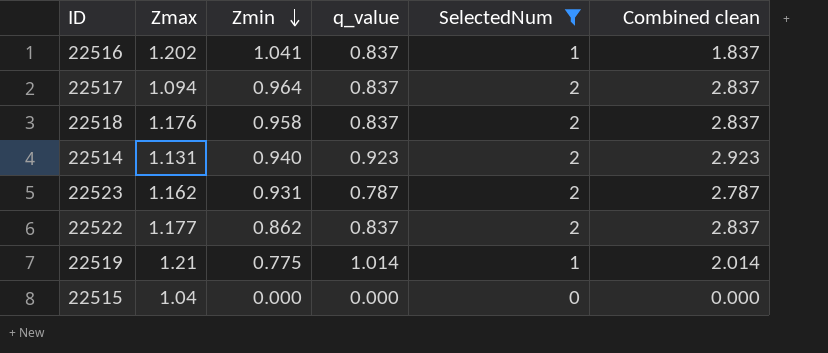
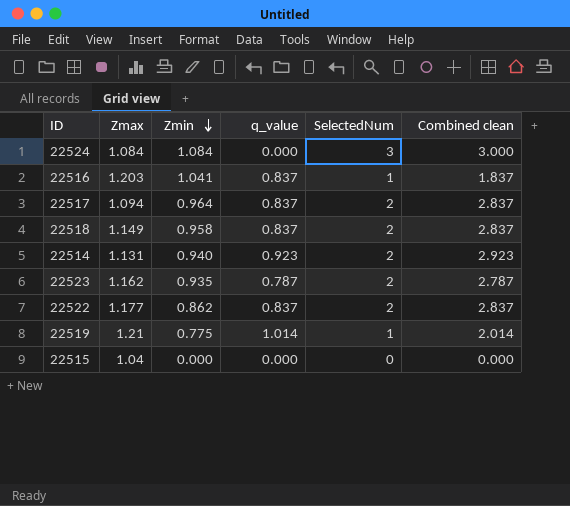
filter: SelectedNum != 3 -> none
22516 | Zmax: 1.202 -> 1.203
22518 | Zmax: 1.176 -> 1.149
22523 | Zmin: 0.931 -> 0.935

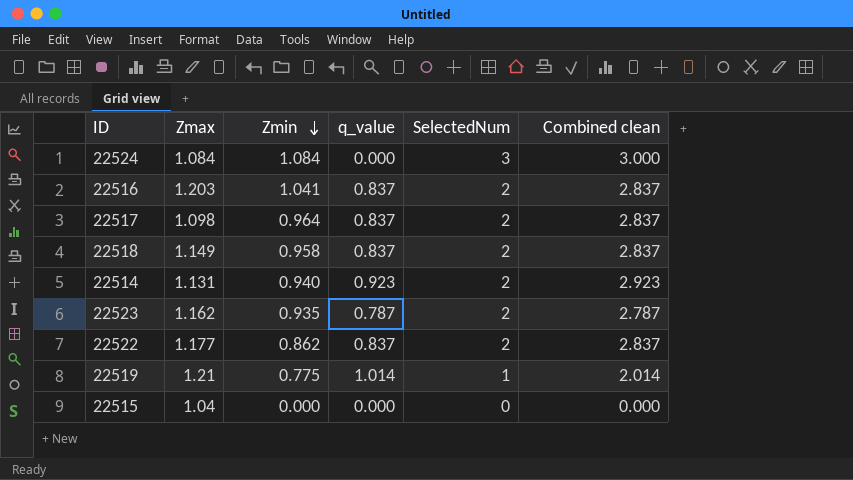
22516 | SelectedNum: 1 -> 2
22516 | Combined clean: 1.837 -> 2.837
22517 | Zmax: 1.094 -> 1.098

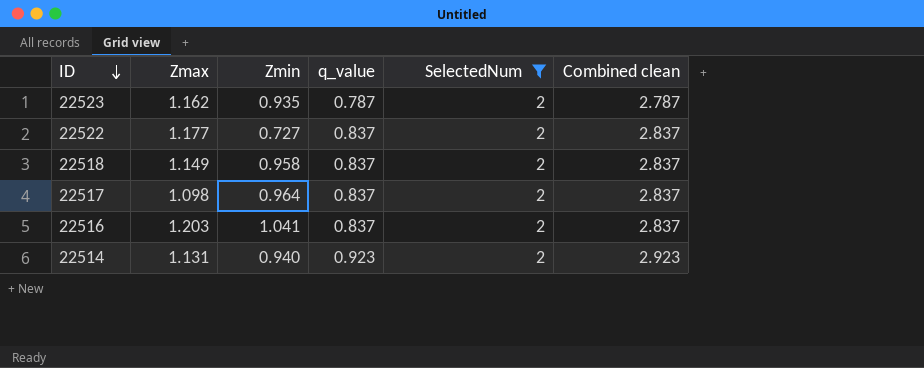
filter: none -> SelectedNum = 2
row order: Zmin descending -> ID descending
22522 | Zmin: 0.862 -> 0.727

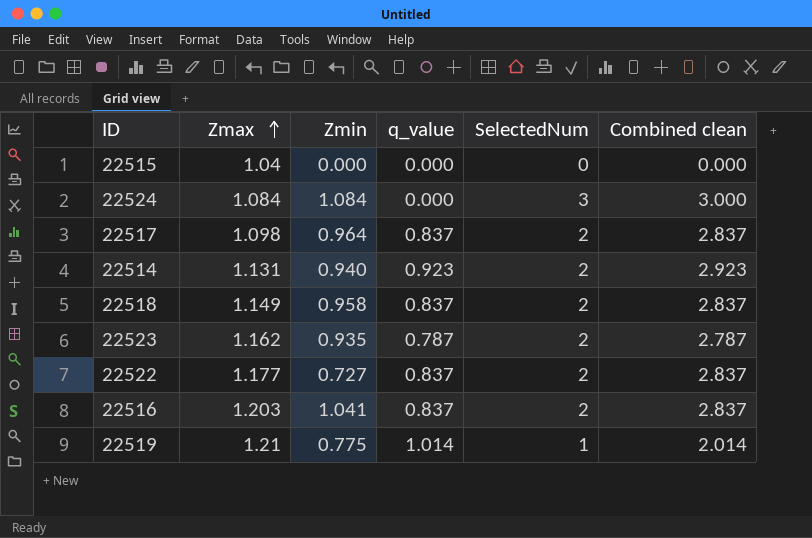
filter: SelectedNum = 2 -> none
row order: ID descending -> Zmax ascending

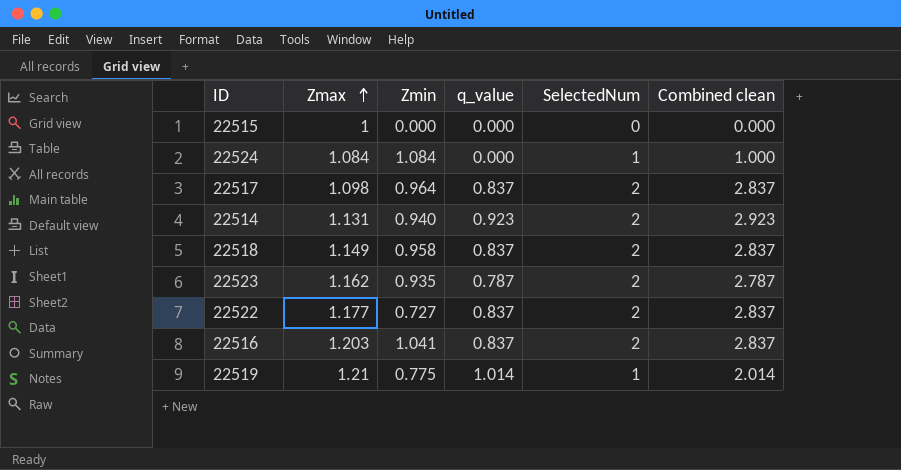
22515 | Zmax: 1.04 -> 1
22524 | SelectedNum: 3 -> 1
22524 | Combined clean: 3.000 -> 1.000

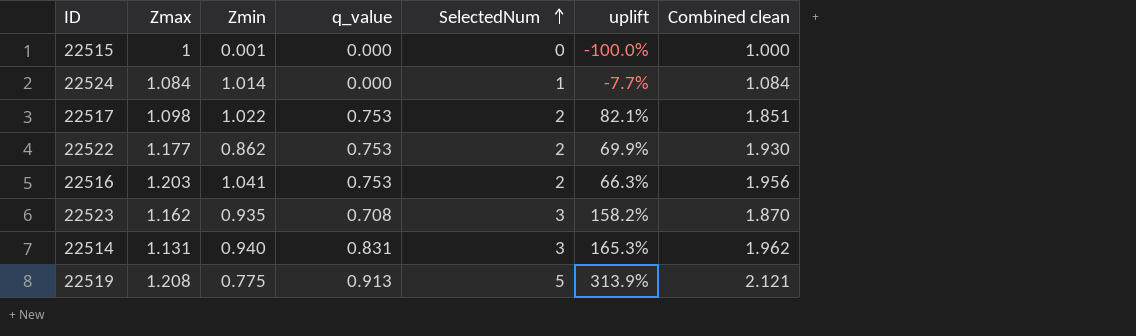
row order: Zmax ascending -> SelectedNum ascending
column uplift | formula: none -> ([SelectedNum] - [Zmax]) / [Zmax]
column Combined clean | formula: [q_value] + [SelectedNum] -> [Zmax] + [q_value]
row 22518: 1.149 | 0.958 | 0.837 | 2 | 2.837 -> none
22515 | Zmin: 0.000 -> 0.001
22524 | Zmin: 1.084 -> 1.014
22517 | Zmin: 0.964 -> 1.022
22517 | q_value: 0.837 -> 0.753
22522 | Zmin: 0.727 -> 0.862
22522 | q_value: 0.837 -> 0.753
22516 | q_value: 0.837 -> 0.753
22523 | q_value: 0.787 -> 0.708
22523 | SelectedNum: 2 -> 3
22514 | q_value: 0.923 -> 0.831
22514 | SelectedNum: 2 -> 3
22519 | Zmax: 1.21 -> 1.208
22519 | q_value: 1.014 -> 0.913
22519 | SelectedNum: 1 -> 5

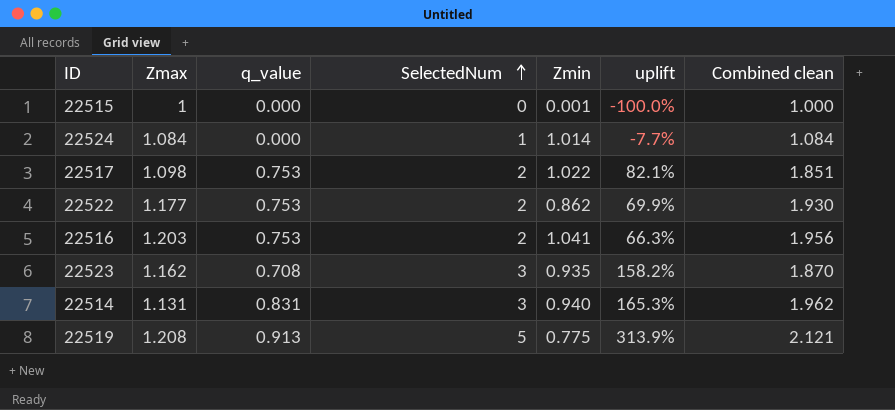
column Zmin | position: 3 -> 5

